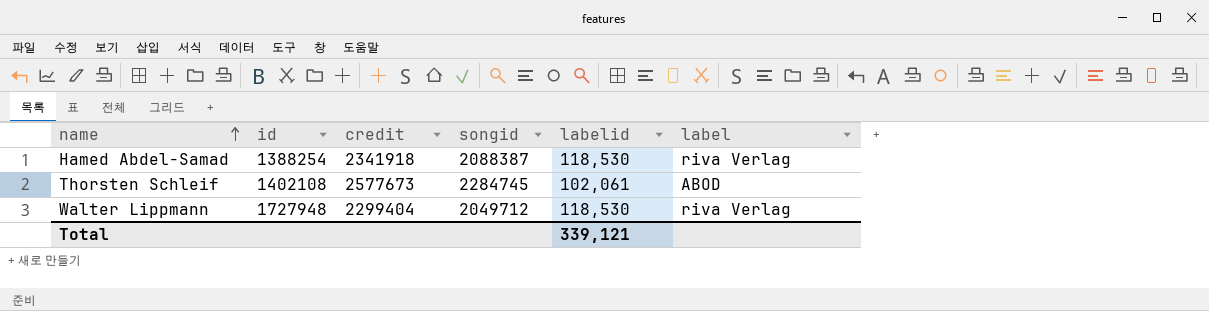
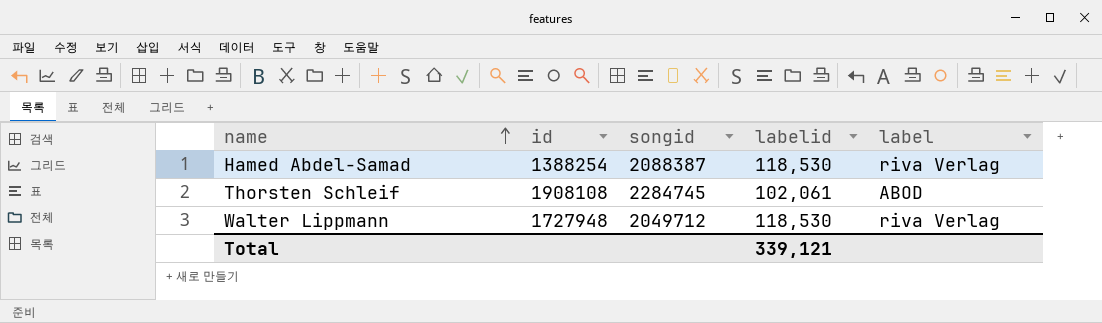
column credit | position: 3 -> none
Thorsten Schleif | id: 1402108 -> 1908108

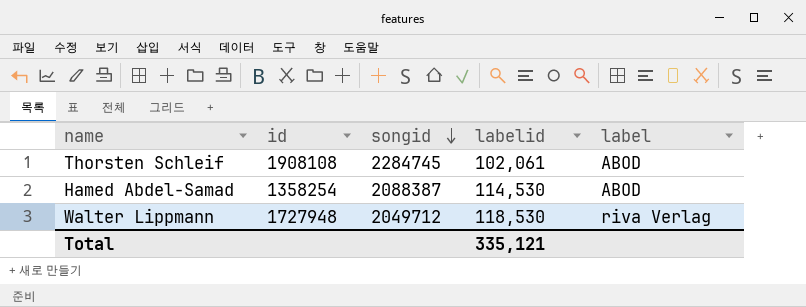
row order: name ascending -> songid descending
Hamed Abdel-Samad | id: 1388254 -> 1358254
Hamed Abdel-Samad | labelid: 118,530 -> 114,530
Hamed Abdel-Samad | label: riva Verlag -> ABOD
Total | labelid: 339,121 -> 335,121

